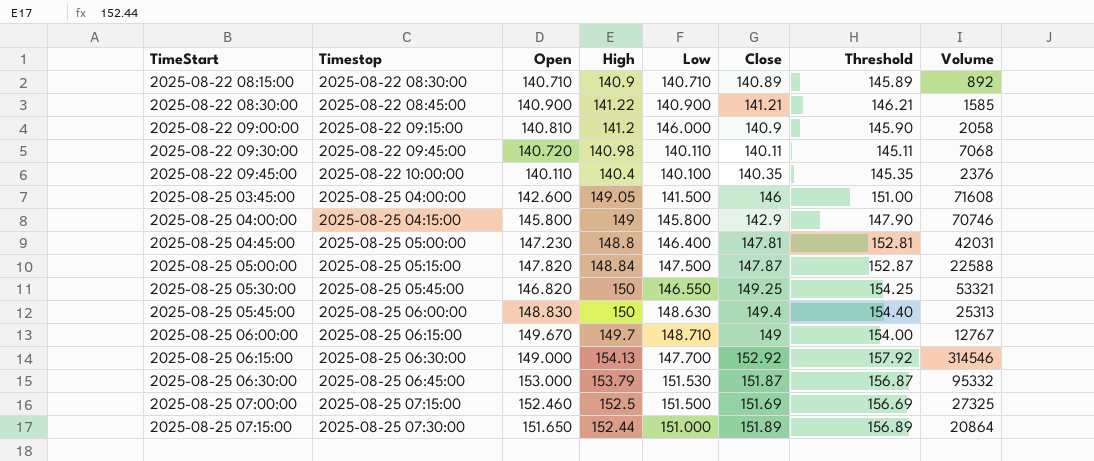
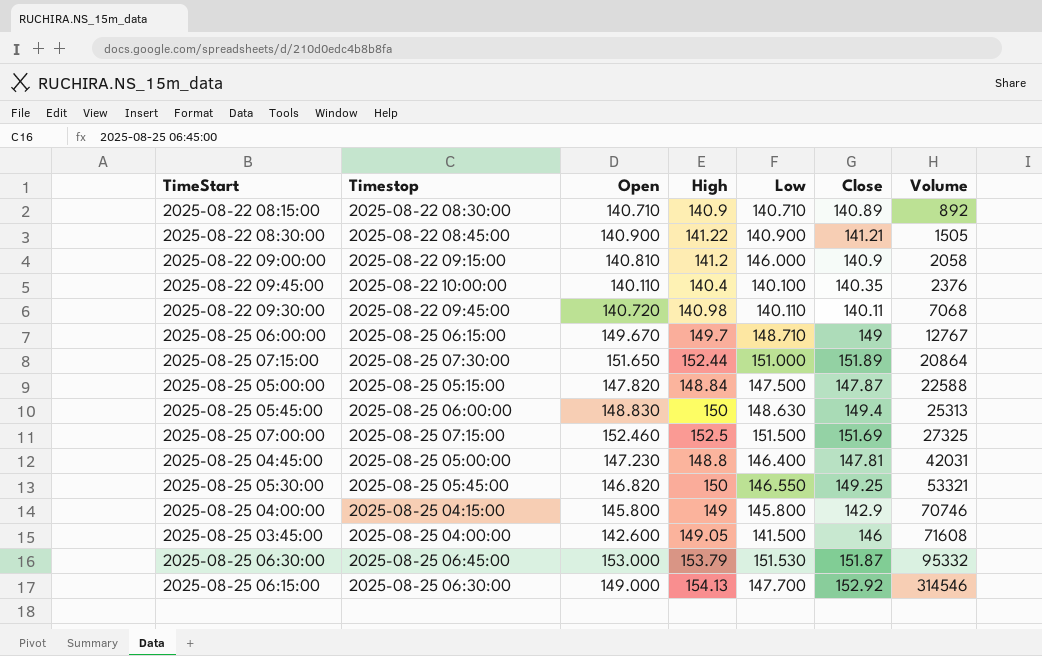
row order: TimeStart ascending -> Volume ascending
column Threshold | formula: [Close] + 5 -> none
2025-08-22 08:30:00 | Volume: 1585 -> 1505

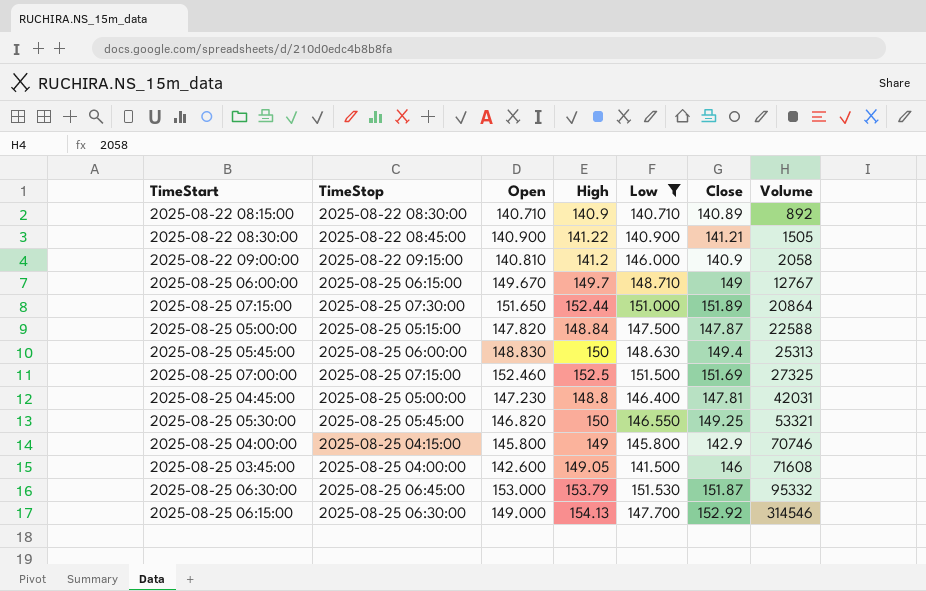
filter: none -> Low >= 140.710
column name: Timestop -> TimeStop

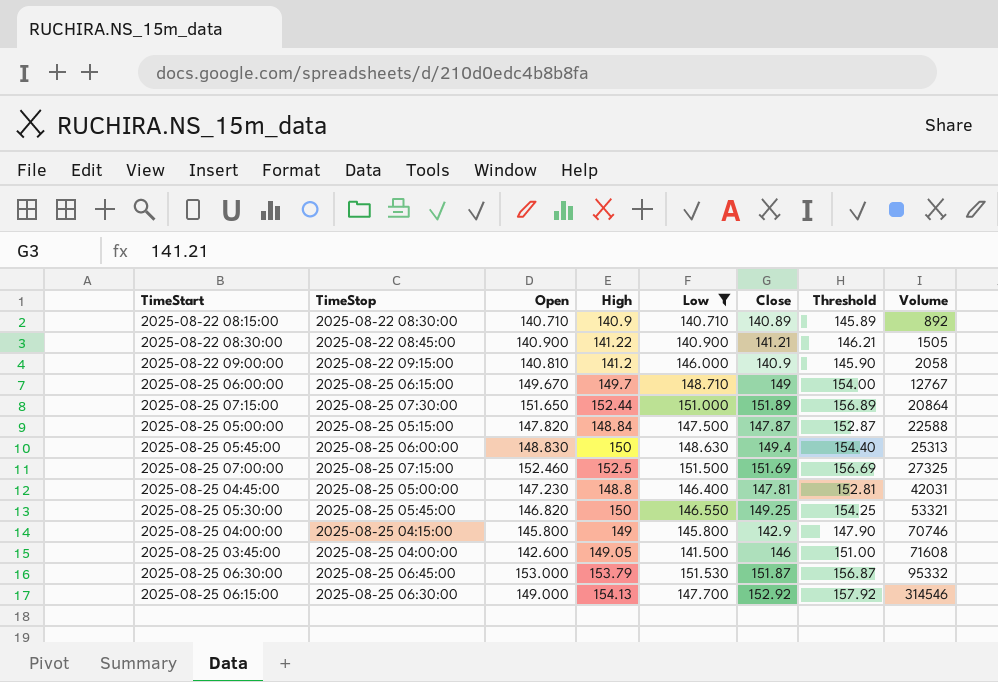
column Threshold | formula: none -> [Close] + 5

